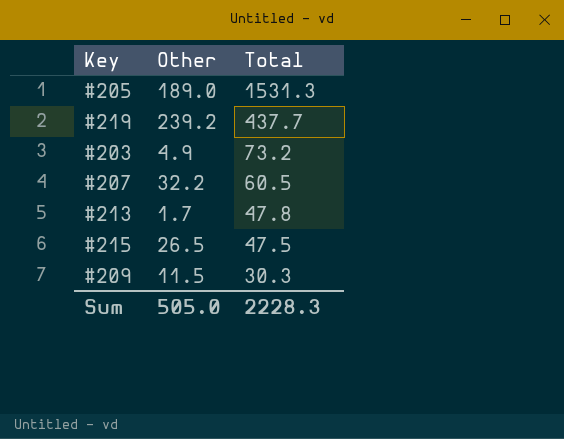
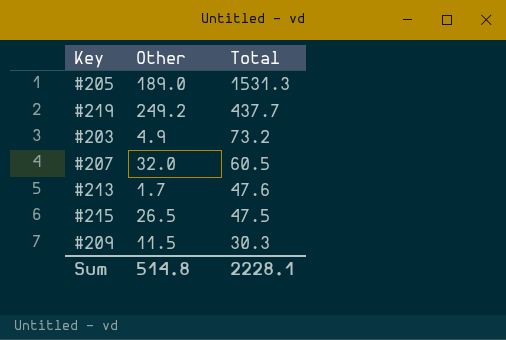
#219 | Other: 239.2 -> 249.2
#207 | Other: 32.2 -> 32.0
#213 | Total: 47.8 -> 47.6
Sum | Other: 505.0 -> 514.8
Sum | Total: 2228.3 -> 2228.1

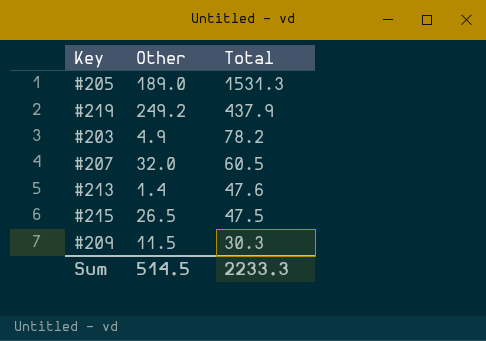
#219 | Total: 437.7 -> 437.9
#203 | Total: 73.2 -> 78.2
#213 | Other: 1.7 -> 1.4
Sum | Other: 514.8 -> 514.5
Sum | Total: 2228.1 -> 2233.3

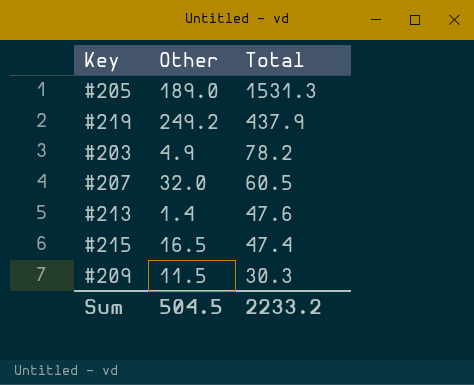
#215 | Other: 26.5 -> 16.5
#215 | Total: 47.5 -> 47.4
Sum | Other: 514.5 -> 504.5
Sum | Total: 2233.3 -> 2233.2

